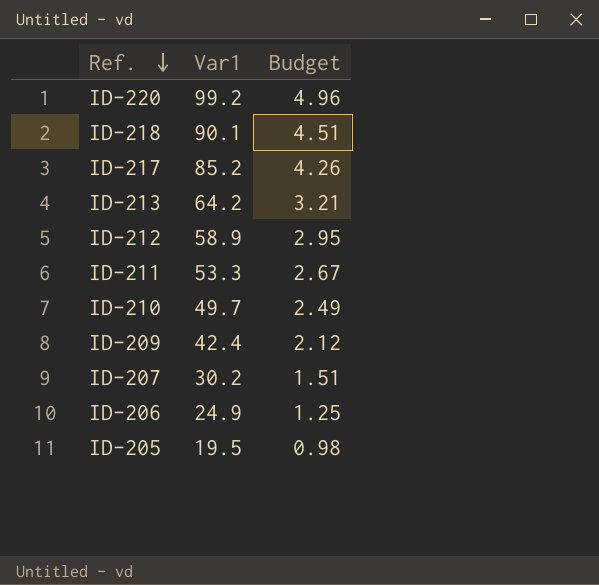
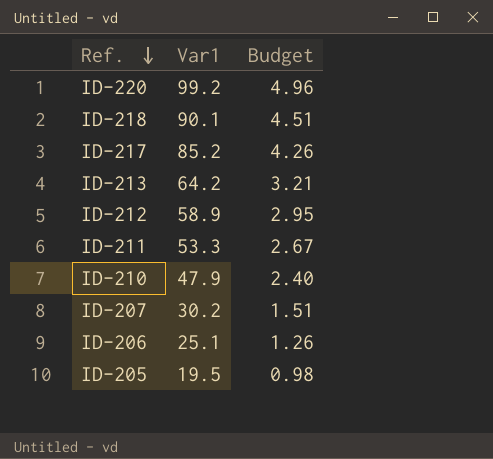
row ID-209: 42.4 | 2.12 -> none
ID-210 | Var1: 49.7 -> 47.9
ID-210 | Budget: 2.49 -> 2.40
ID-206 | Var1: 24.9 -> 25.1
ID-206 | Budget: 1.25 -> 1.26

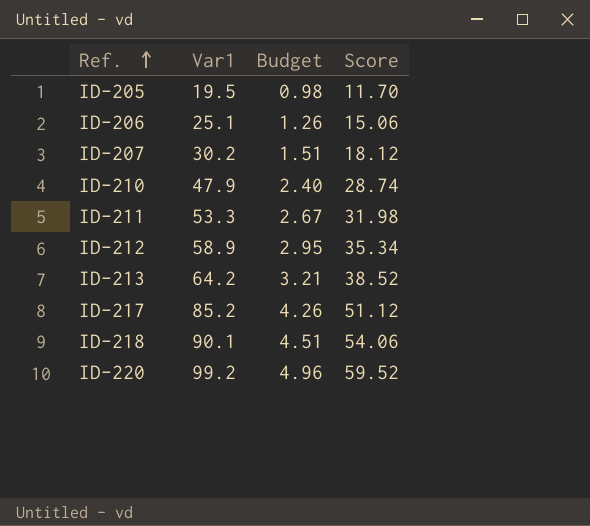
row order: Ref. descending -> Ref. ascending
column Score | formula: none -> [Var1] * 0.6

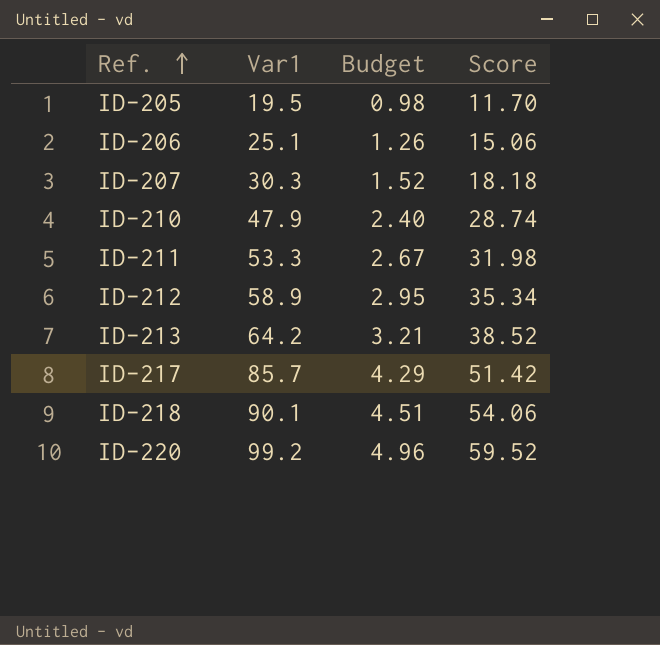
ID-207 | Var1: 30.2 -> 30.3
ID-207 | Budget: 1.51 -> 1.52
ID-207 | Score: 18.12 -> 18.18
ID-217 | Var1: 85.2 -> 85.7
ID-217 | Budget: 4.26 -> 4.29
ID-217 | Score: 51.12 -> 51.42

